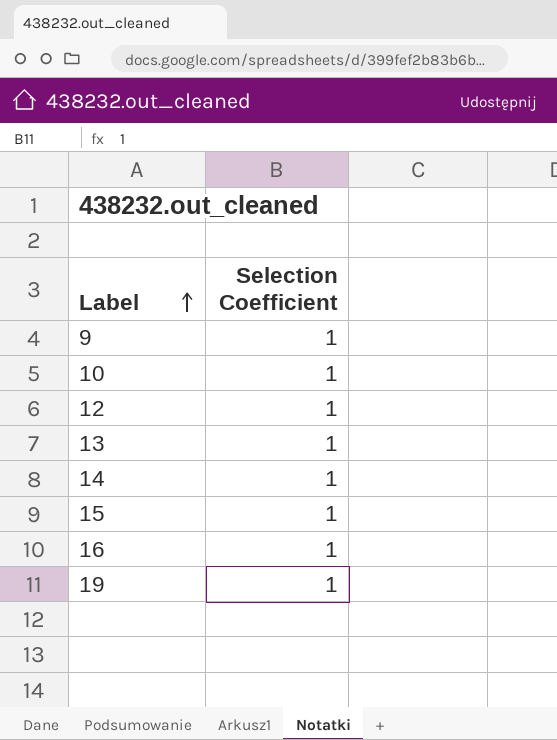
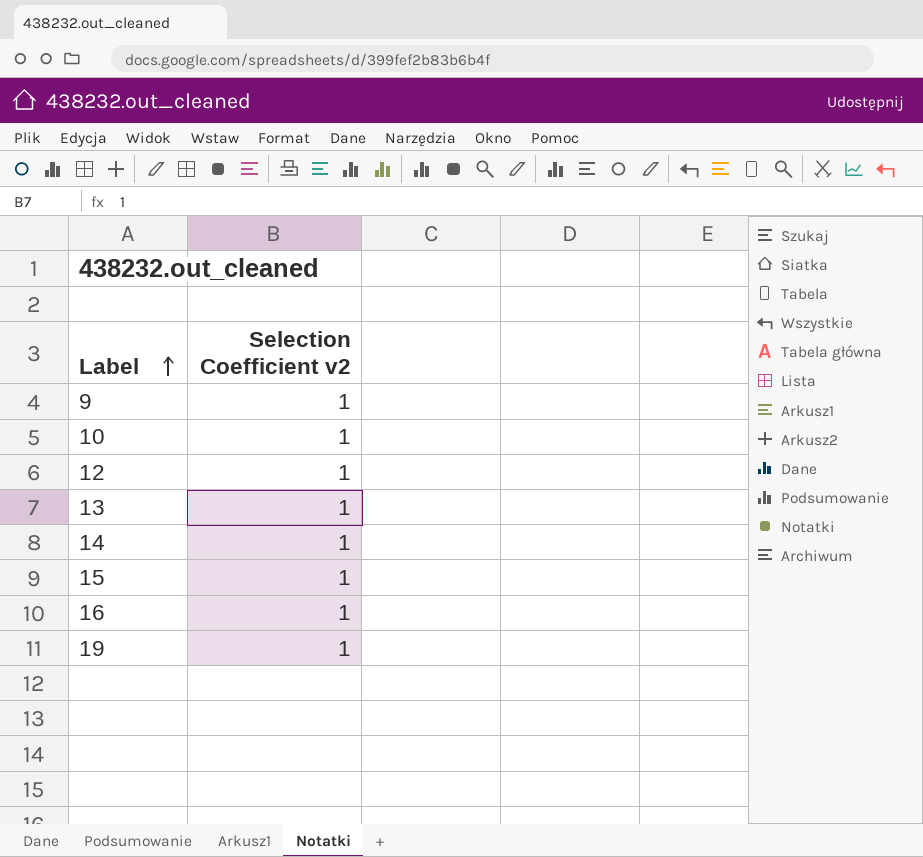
column name: Selection Coefficient -> Selection Coefficient v2

